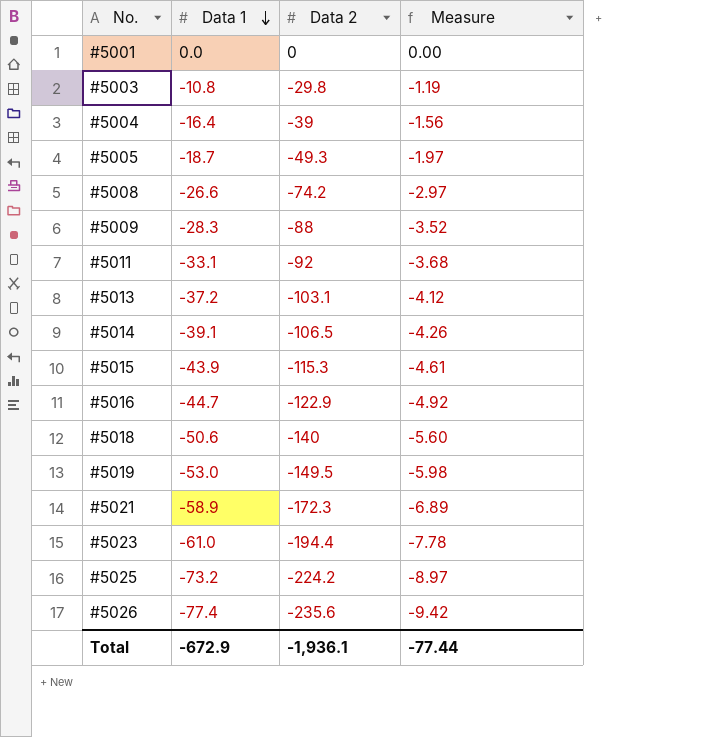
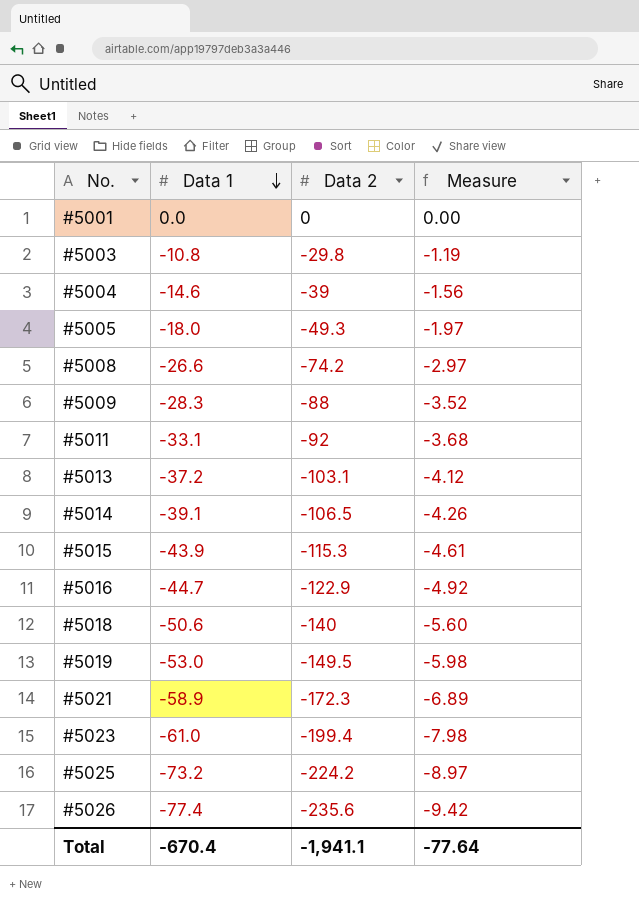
#5004 | Data 1: -16.4 -> -14.6
#5005 | Data 1: -18.7 -> -18.0
#5023 | Data 2: -194.4 -> -199.4
#5023 | Measure: -7.78 -> -7.98
Total | Data 1: -672.9 -> -670.4
Total | Data 2: -1,936.1 -> -1,941.1
Total | Measure: -77.44 -> -77.64

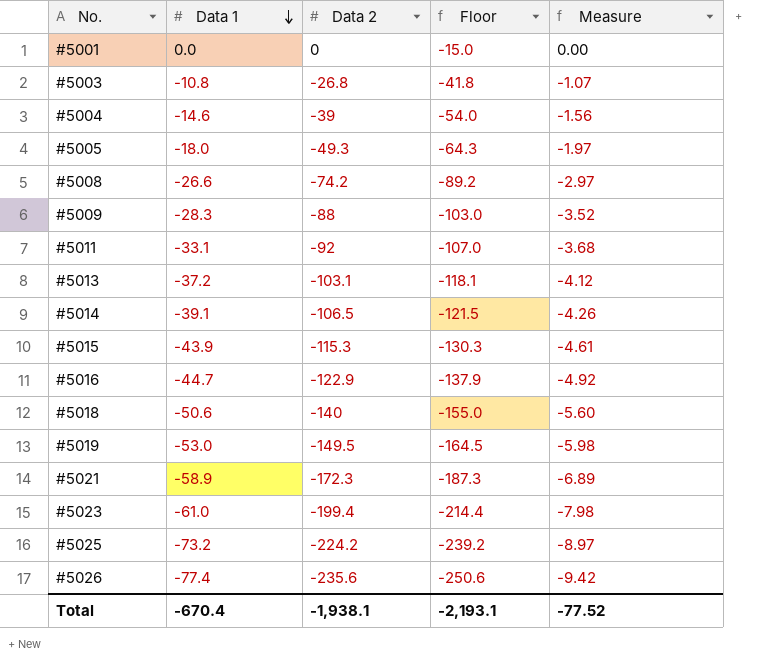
column Floor | formula: none -> [Data 2] - 15
#5003 | Data 2: -29.8 -> -26.8
#5003 | Measure: -1.19 -> -1.07
Total | Data 2: -1,941.1 -> -1,938.1
Total | Measure: -77.64 -> -77.52

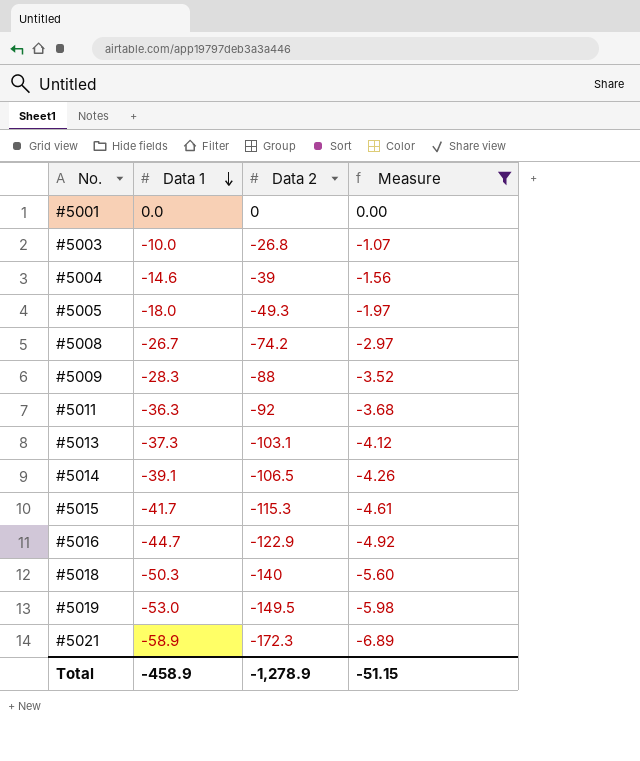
filter: none -> Measure >= -6.89
column Floor | formula: [Data 2] - 15 -> none
#5003 | Data 1: -10.8 -> -10.0
#5008 | Data 1: -26.6 -> -26.7
#5011 | Data 1: -33.1 -> -36.3
#5013 | Data 1: -37.2 -> -37.3
#5015 | Data 1: -43.9 -> -41.7
#5018 | Data 1: -50.6 -> -50.3
Total | Data 1: -670.4 -> -458.9
Total | Data 2: -1,938.1 -> -1,278.9
Total | Measure: -77.52 -> -51.15

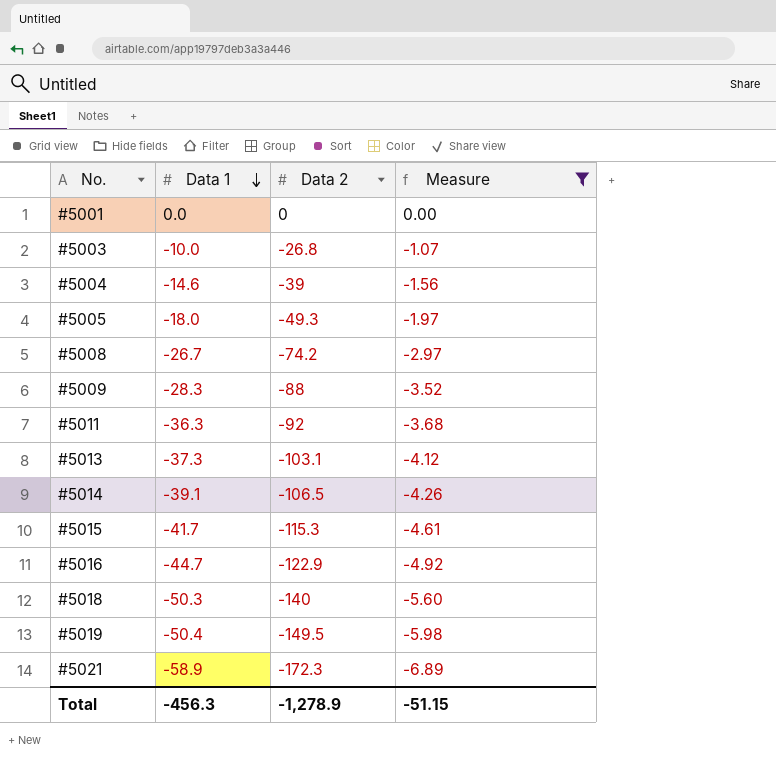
#5019 | Data 1: -53.0 -> -50.4
Total | Data 1: -458.9 -> -456.3

